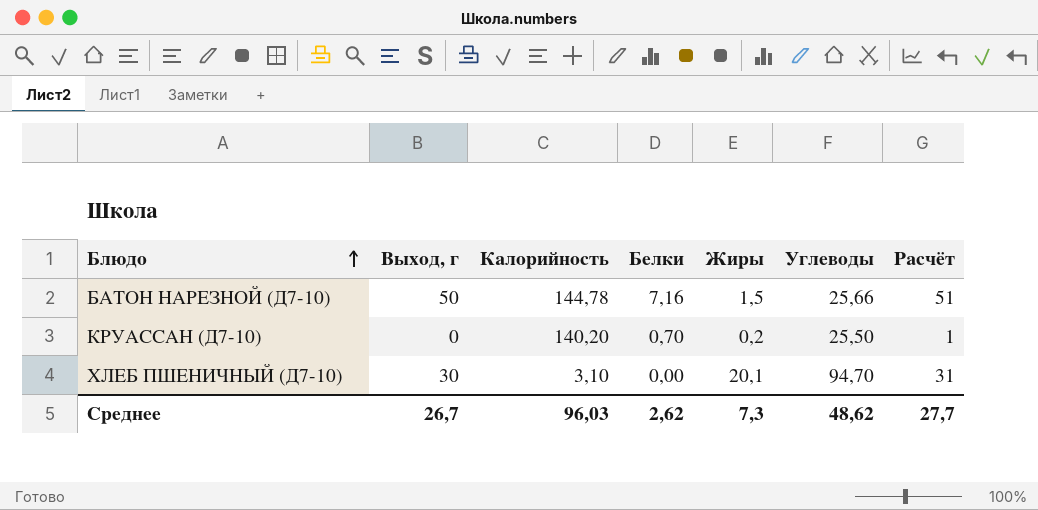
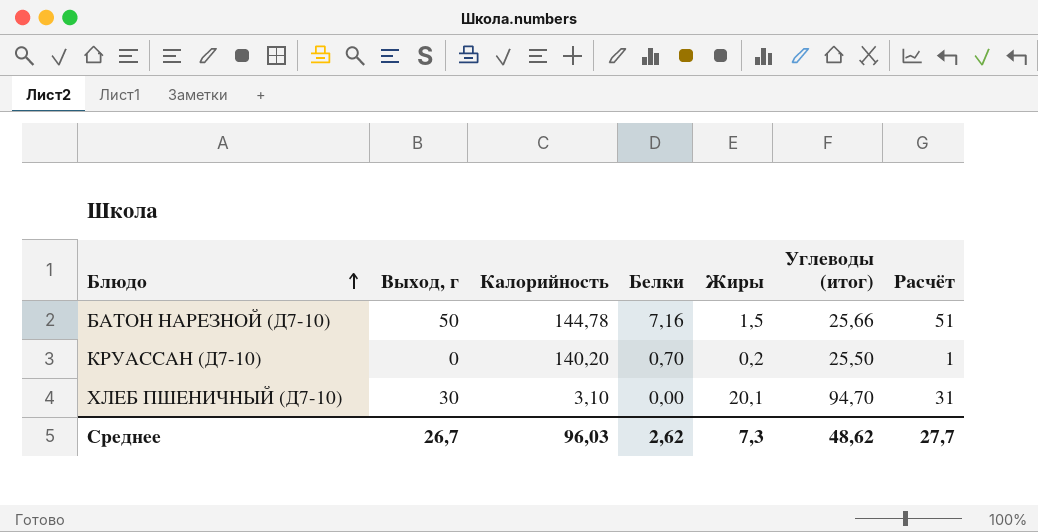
column name: Углеводы -> Углеводы (итог)

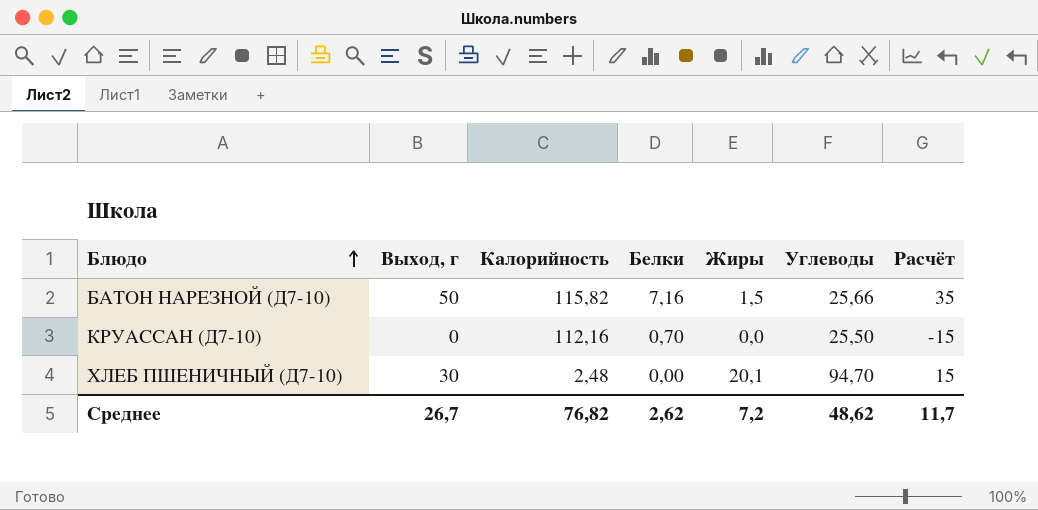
column name: Углеводы (итог) -> Углеводы
column Расчёт | formula: [Выход, г] + 1 -> [Выход, г] - 15
БАТОН НАРЕЗНОЙ (Д7-10) | Калорийность: 144,78 -> 115,82
КРУАССАН (Д7-10) | Калорийность: 140,20 -> 112,16
КРУАССАН (Д7-10) | Жиры: 0,2 -> 0,0
ХЛЕБ ПШЕНИЧНЫЙ (Д7-10) | Калорийность: 3,10 -> 2,48
Среднее | Калорийность: 96,03 -> 76,82
Среднее | Жиры: 7,3 -> 7,2
Среднее | Расчёт: 27,7 -> 11,7

